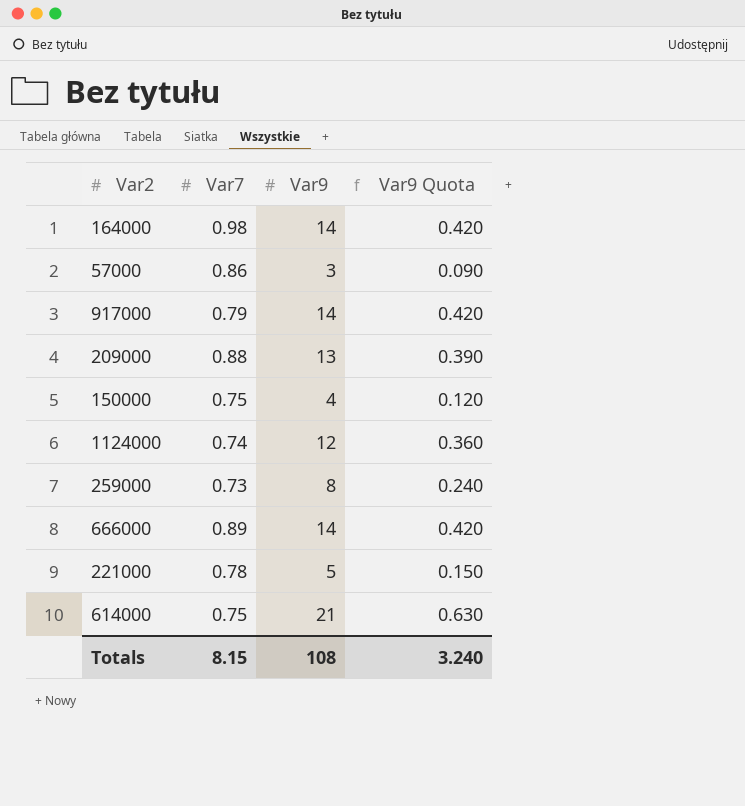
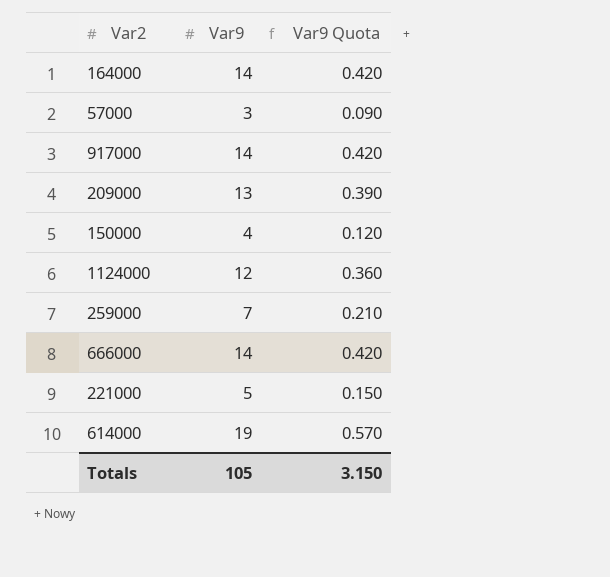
column Var7 | position: 2 -> none
259000 | Var9: 8 -> 7
259000 | Var9 Quota: 0.240 -> 0.210
614000 | Var9: 21 -> 19
614000 | Var9 Quota: 0.630 -> 0.570
Totals | Var9: 108 -> 105
Totals | Var9 Quota: 3.240 -> 3.150

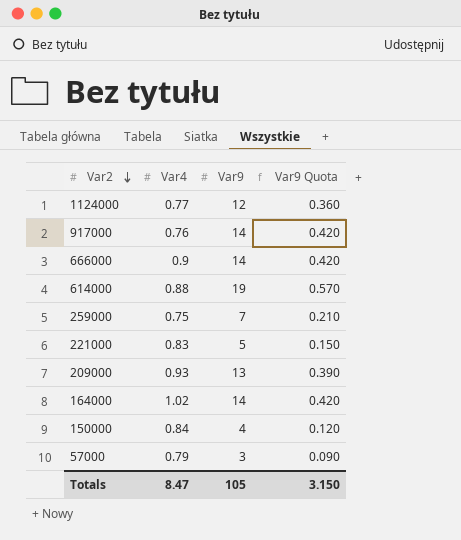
row order: none -> Var2 descending
column Var4 | position: none -> 2

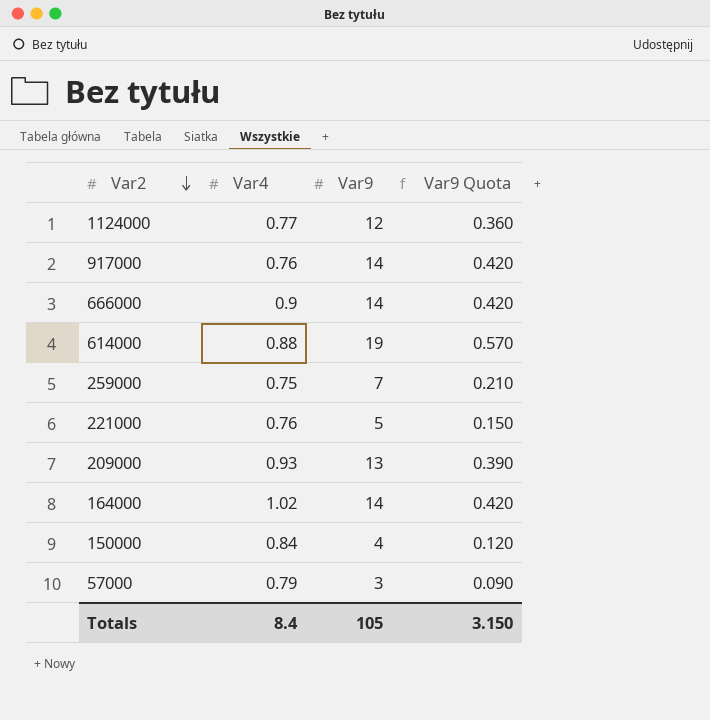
221000 | Var4: 0.83 -> 0.76
Totals | Var4: 8.47 -> 8.4

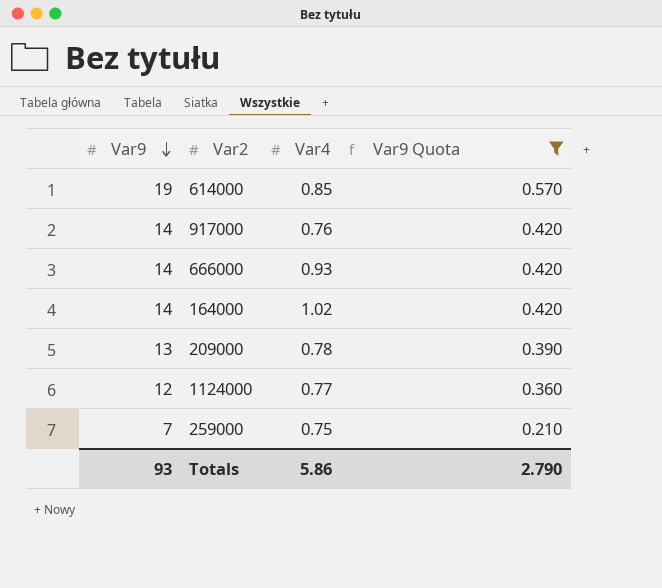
filter: none -> Var9 Quota >= 0.210
row order: Var2 descending -> Var9 descending
column Var9 | position: 3 -> 1
614000 | Var4: 0.88 -> 0.85
666000 | Var4: 0.9 -> 0.93
209000 | Var4: 0.93 -> 0.78
Totals | Var9: 105 -> 93
Totals | Var4: 8.4 -> 5.86
Totals | Var9 Quota: 3.150 -> 2.790

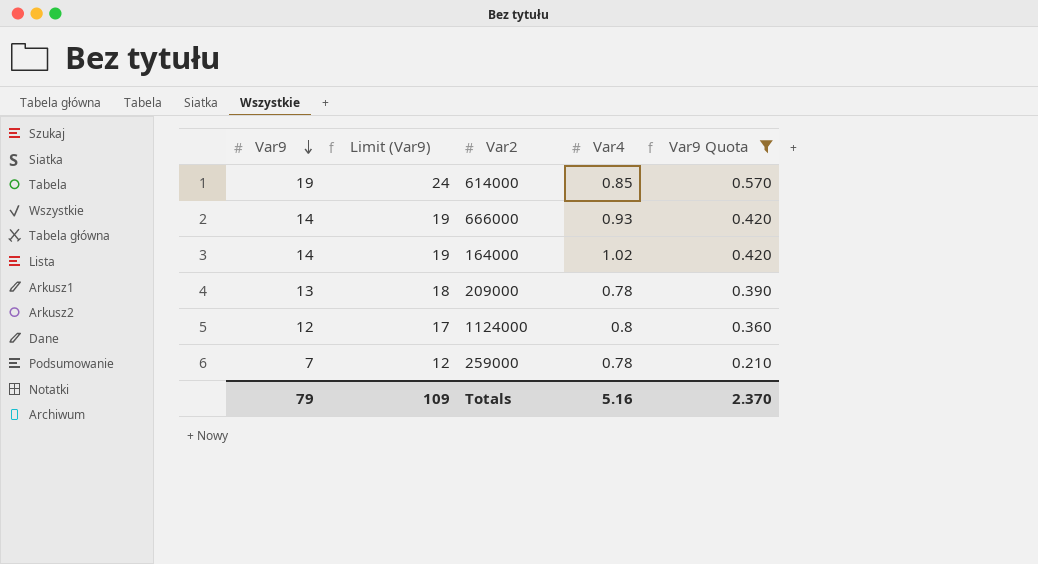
column Limit (Var9) | formula: none -> [Var9] + 5
row 917000: 14 | 0.76 | 0.420 -> none
1124000 | Var4: 0.77 -> 0.8
259000 | Var4: 0.75 -> 0.78
Totals | Var9: 93 -> 79
Totals | Var4: 5.86 -> 5.16
Totals | Var9 Quota: 2.790 -> 2.370

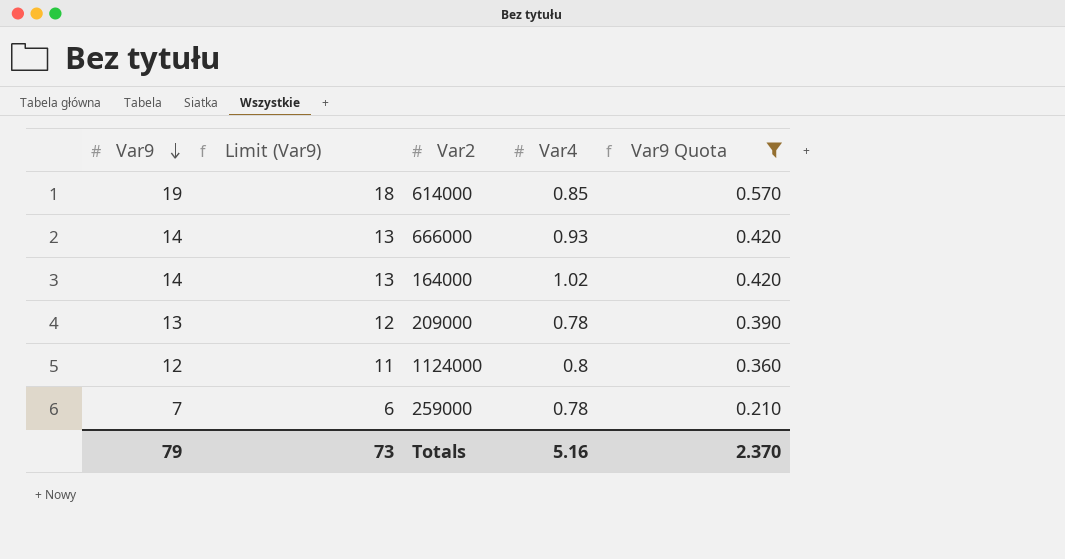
column Limit (Var9) | formula: [Var9] + 5 -> [Var9] - 1
Totals | Limit (Var9): 109 -> 73

